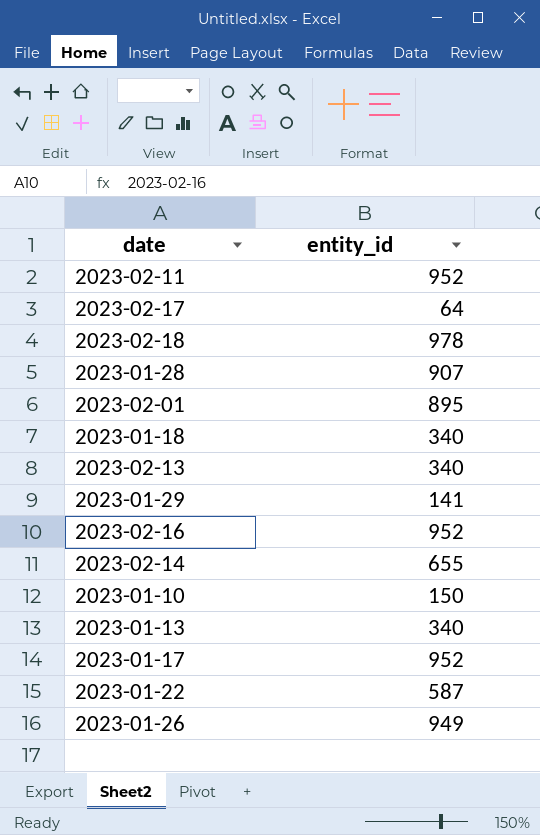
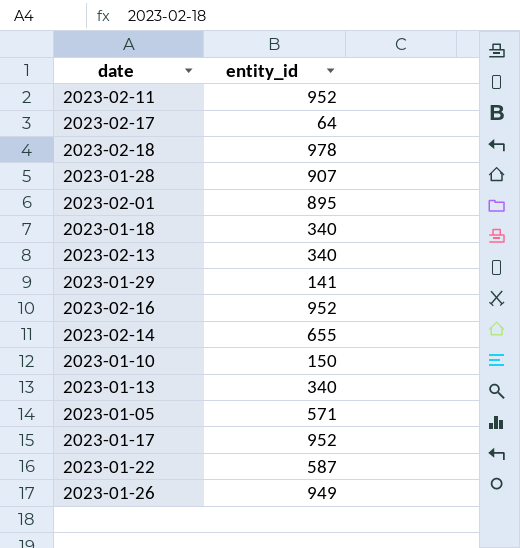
row 2023-01-05: none -> 571

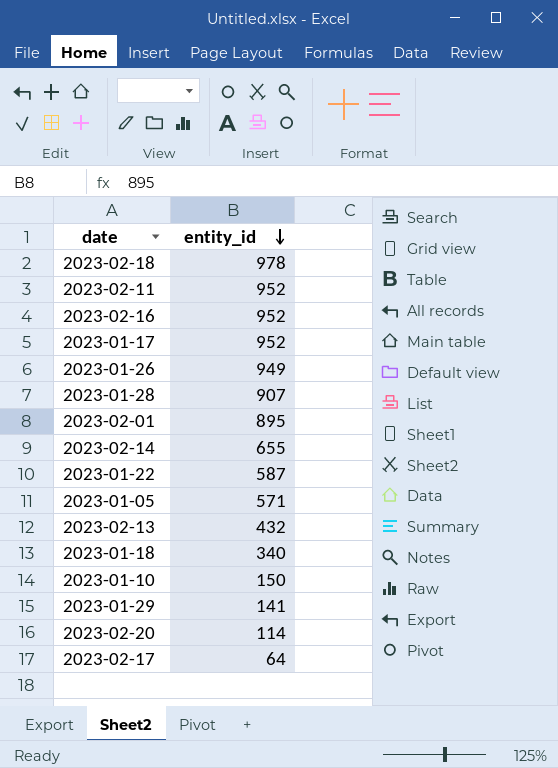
row order: none -> entity_id descending
row 2023-01-13: 340 -> none
2023-02-13 | entity_id: 340 -> 432
row 2023-02-20: none -> 114

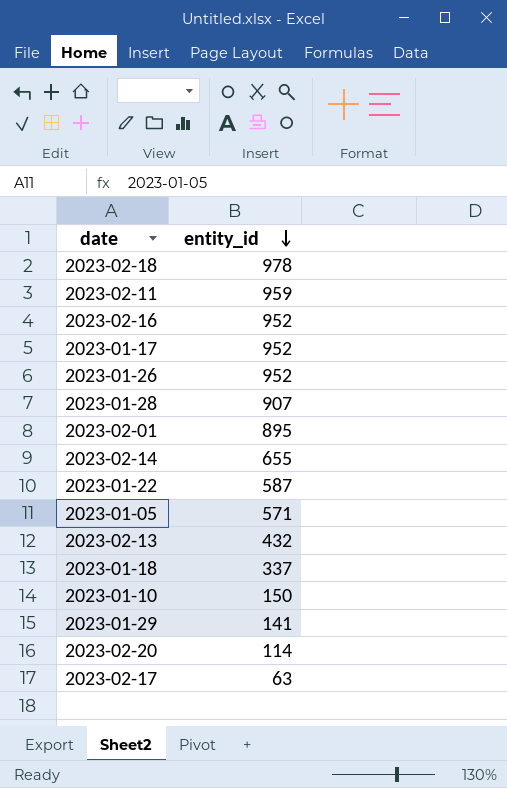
2023-02-11 | entity_id: 952 -> 959
2023-01-26 | entity_id: 949 -> 952
2023-01-18 | entity_id: 340 -> 337
2023-02-17 | entity_id: 64 -> 63

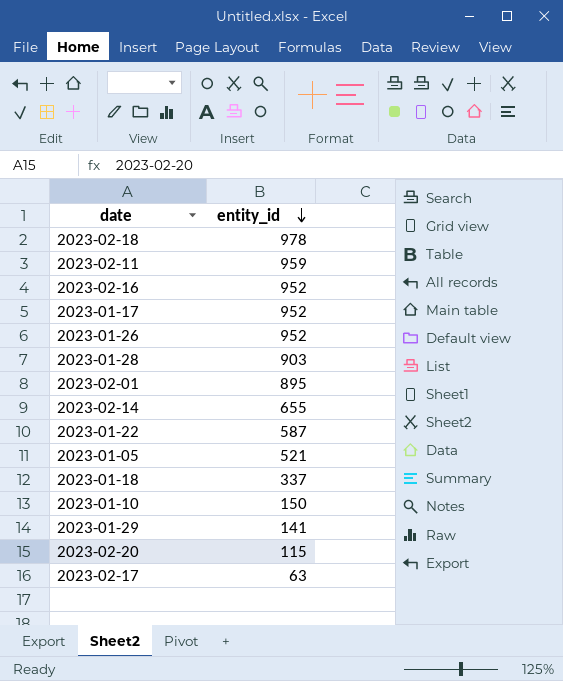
row 2023-02-13: 432 -> none
2023-01-28 | entity_id: 907 -> 903
2023-01-05 | entity_id: 571 -> 521
2023-02-20 | entity_id: 114 -> 115

